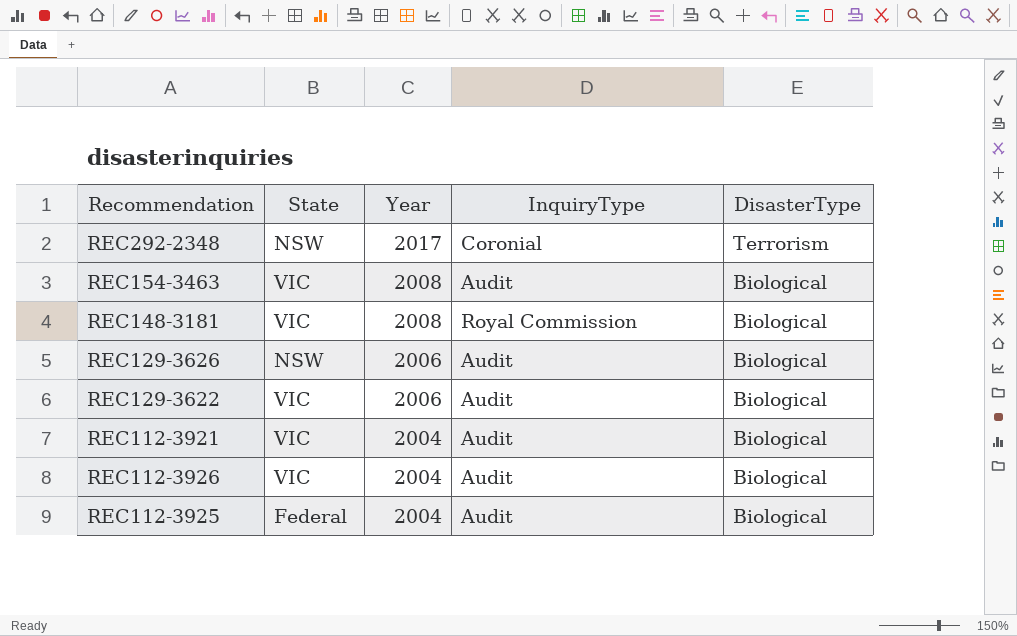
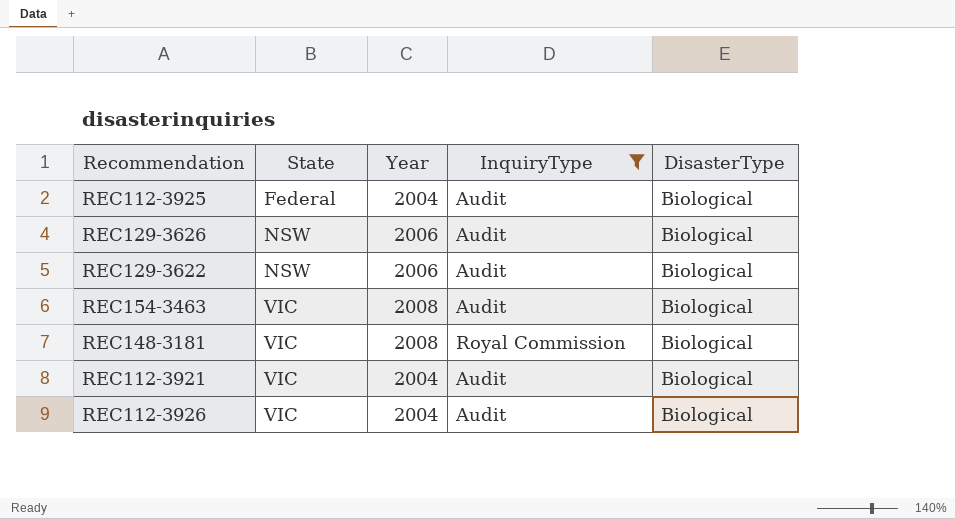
filter: none -> InquiryType != Coronial
row order: Year descending -> State ascending
REC129-3622 | State: VIC -> NSW

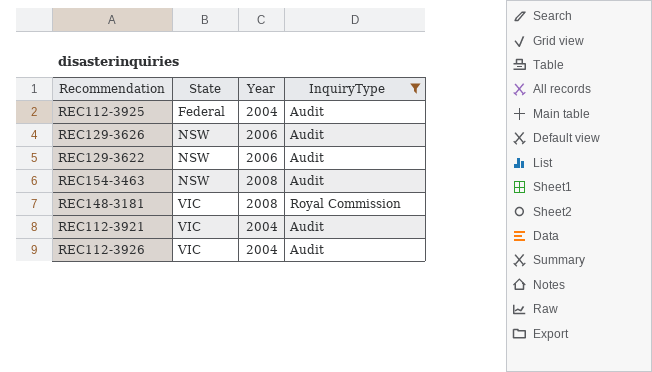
column DisasterType | position: 5 -> none
REC154-3463 | State: VIC -> NSW

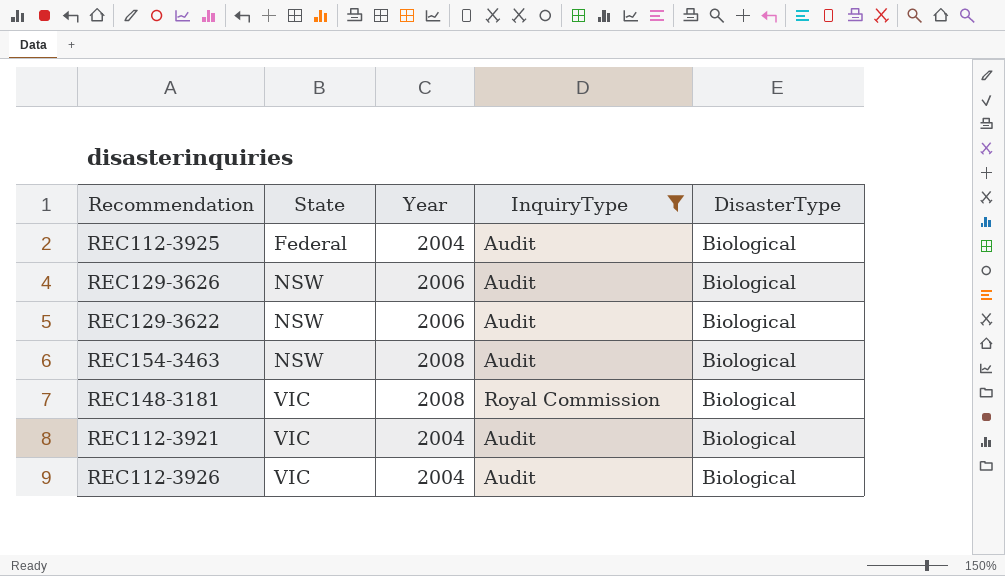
column DisasterType | position: none -> 5

